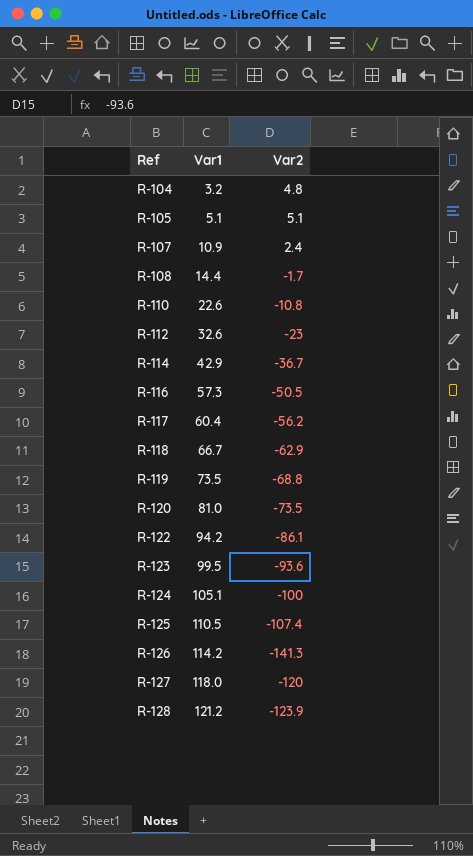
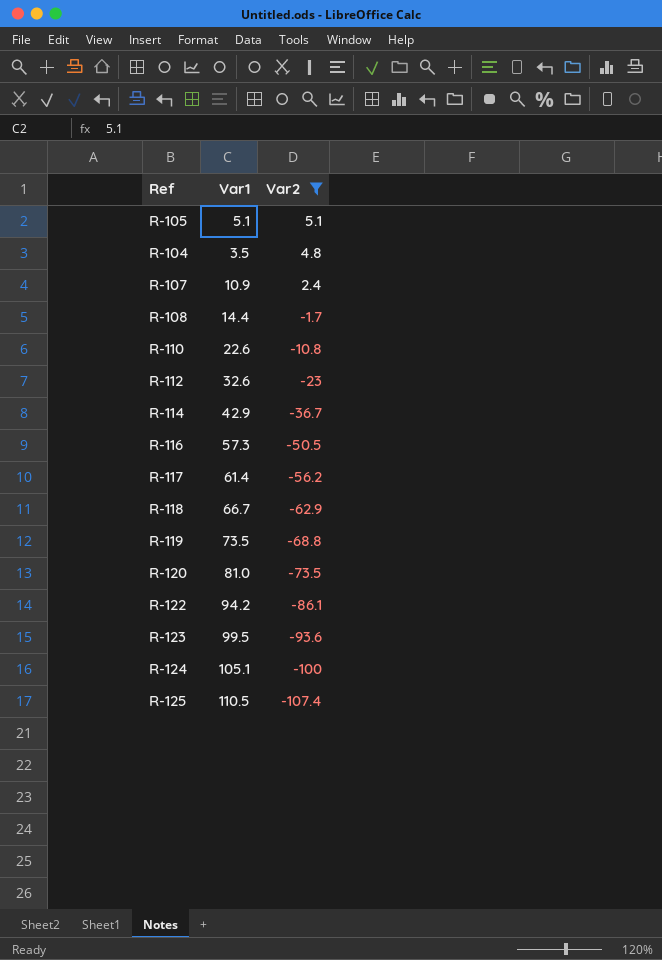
filter: none -> Var2 >= -107.4
row order: Ref ascending -> Var2 descending
R-104 | Var1: 3.2 -> 3.5
R-117 | Var1: 60.4 -> 61.4

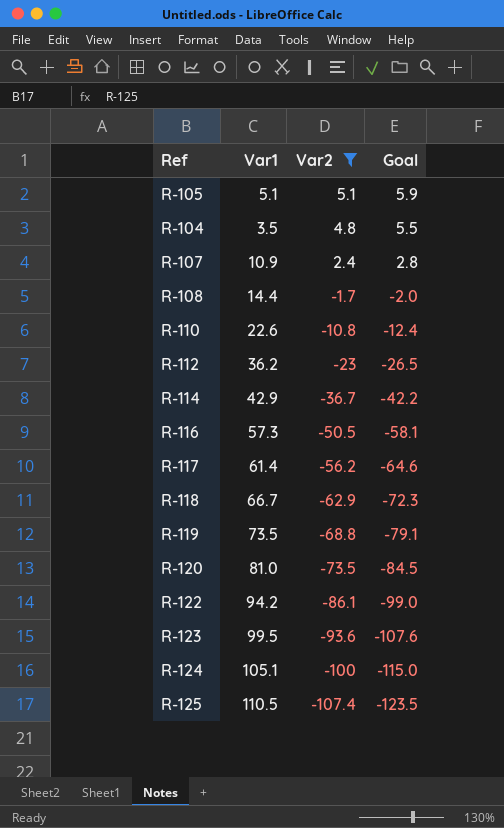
column Goal | formula: none -> [Var2] * 1.15
R-112 | Var1: 32.6 -> 36.2

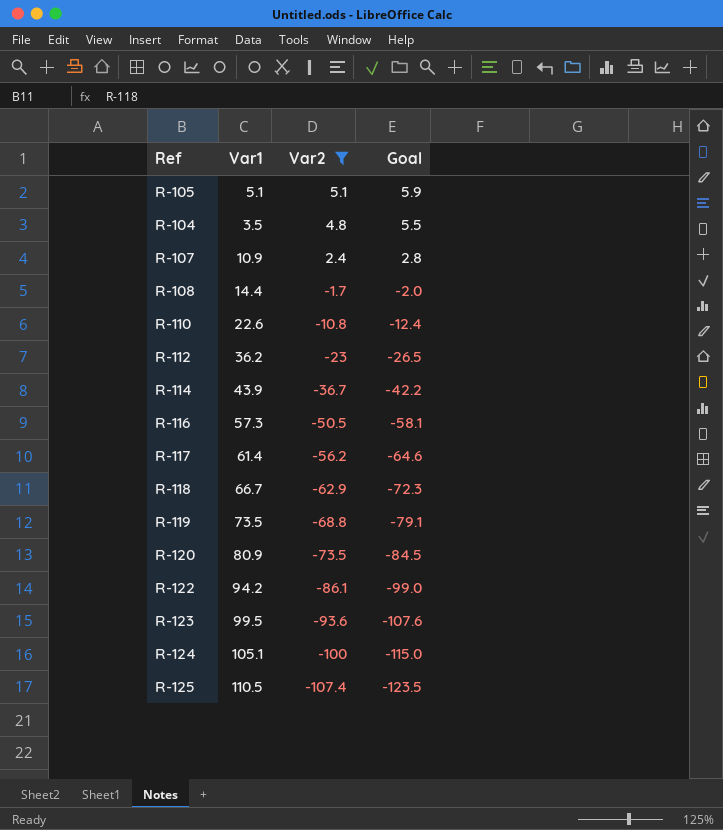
R-114 | Var1: 42.9 -> 43.9
R-120 | Var1: 81.0 -> 80.9

